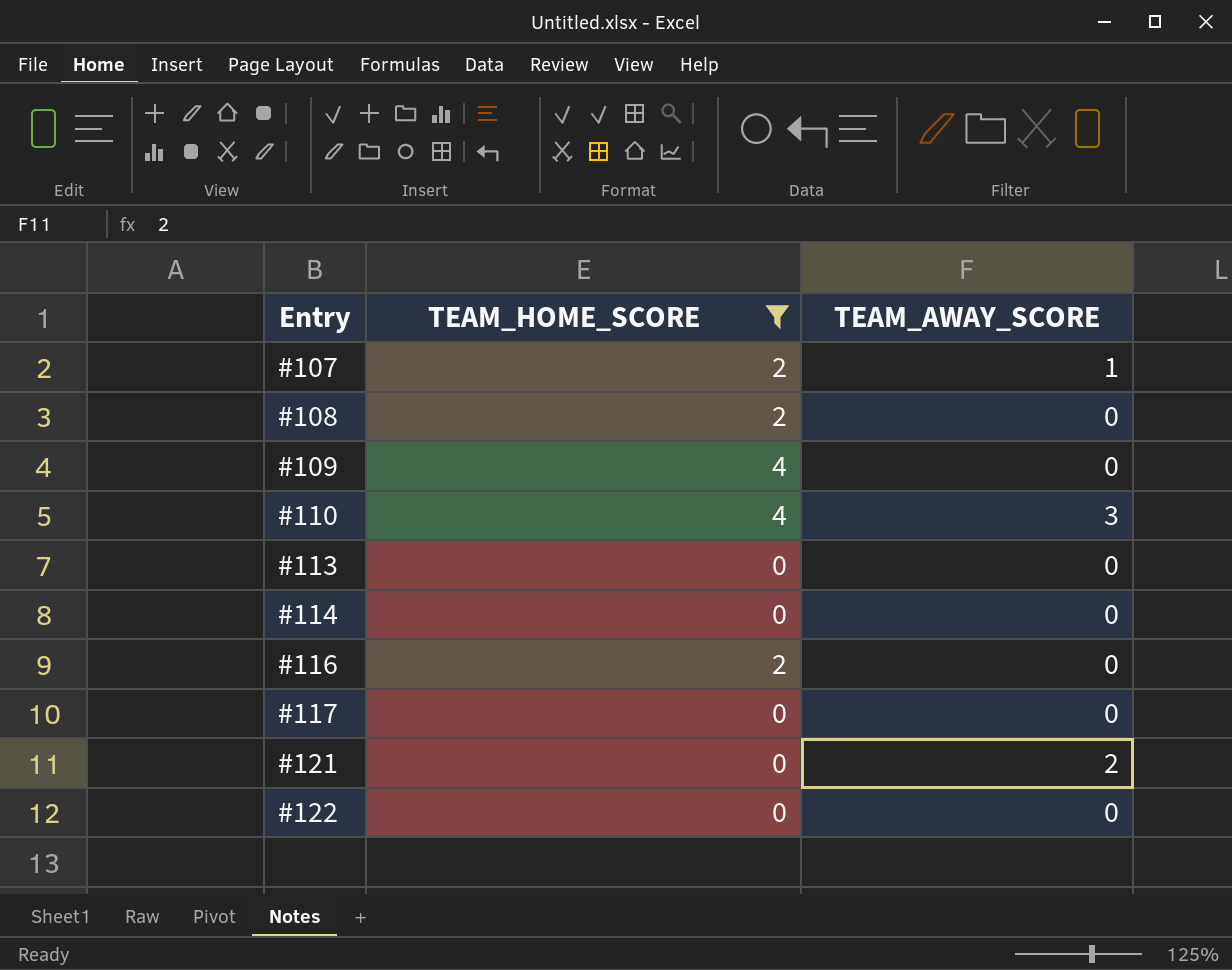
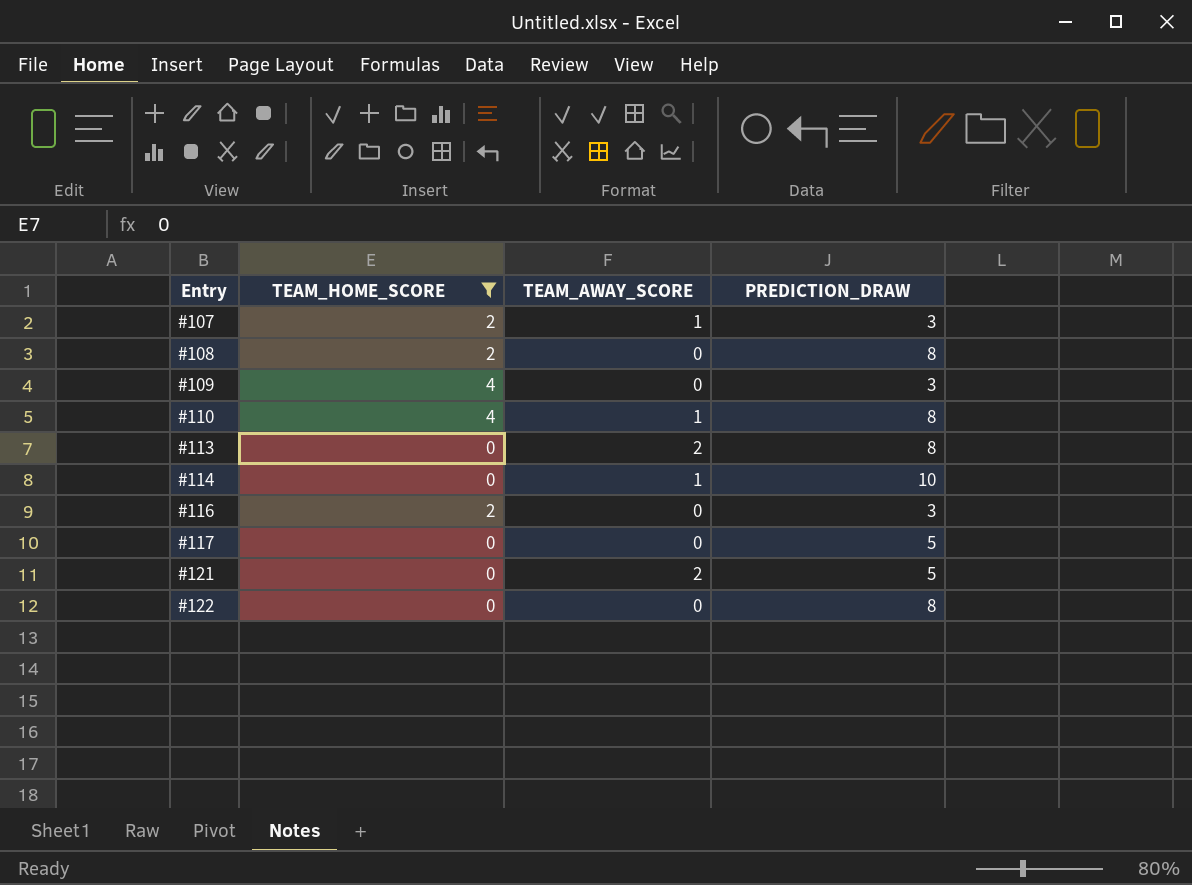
column PREDICTION_DRAW | position: none -> 4
#110 | TEAM_AWAY_SCORE: 3 -> 1
#113 | TEAM_AWAY_SCORE: 0 -> 2
#114 | TEAM_AWAY_SCORE: 0 -> 1

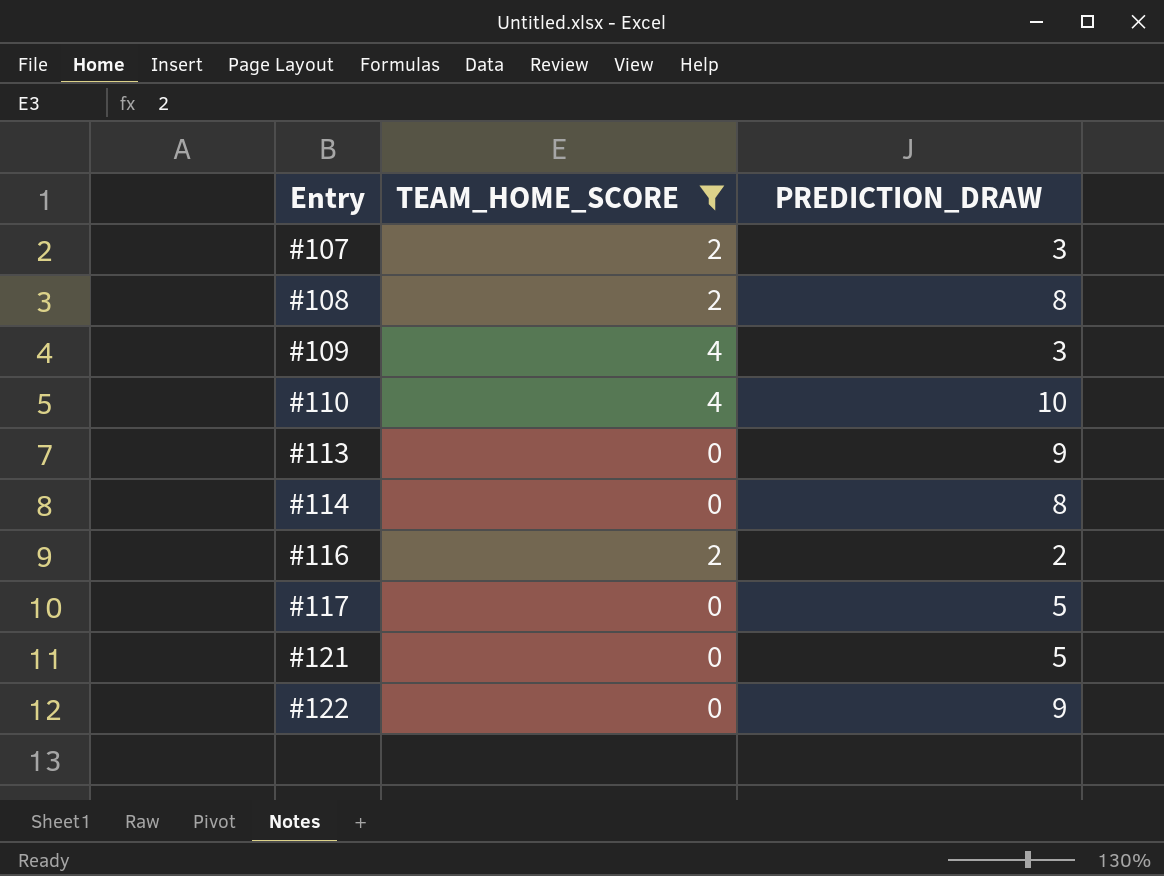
column TEAM_AWAY_SCORE | position: 3 -> none
#110 | PREDICTION_DRAW: 8 -> 10
#113 | PREDICTION_DRAW: 8 -> 9
#114 | PREDICTION_DRAW: 10 -> 8
#116 | PREDICTION_DRAW: 3 -> 2
#122 | PREDICTION_DRAW: 8 -> 9

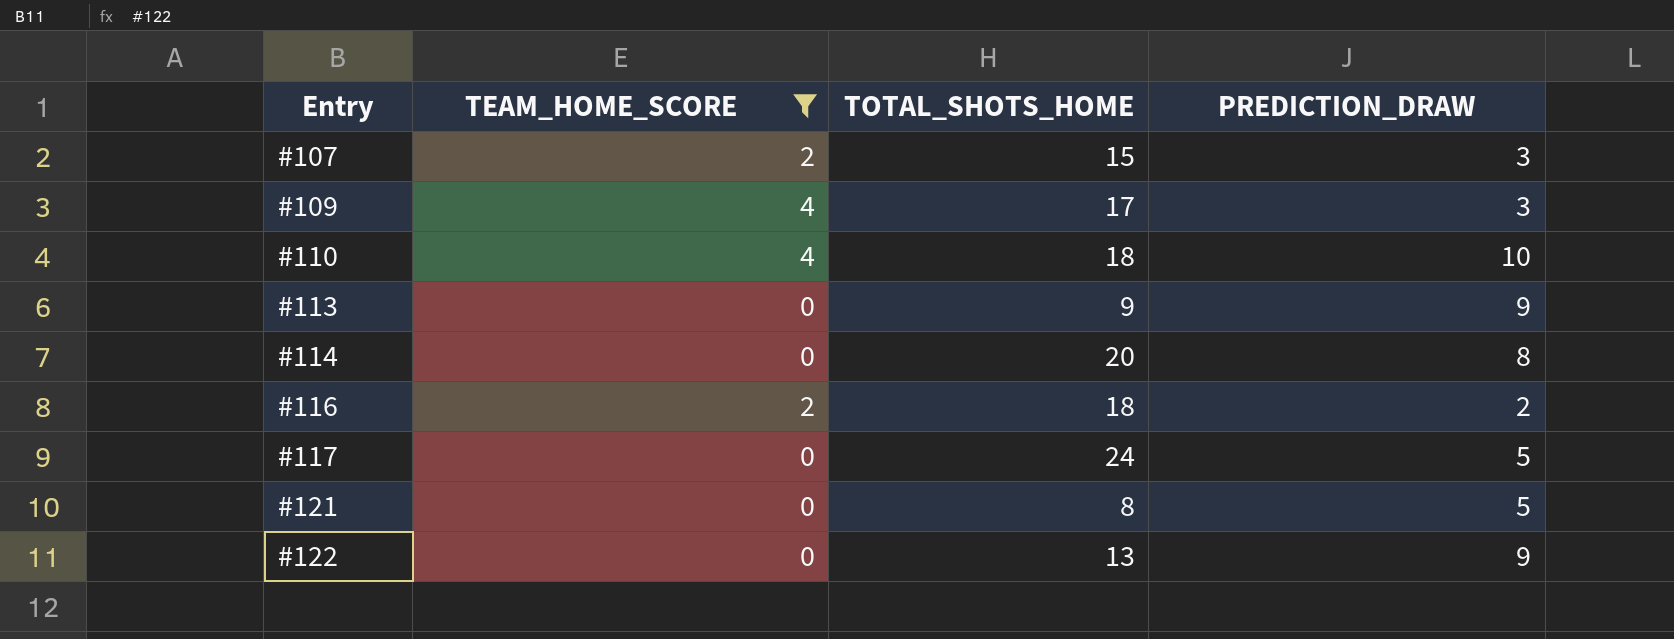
column TOTAL_SHOTS_HOME | position: none -> 3
row #108: 2 | 8 -> none

